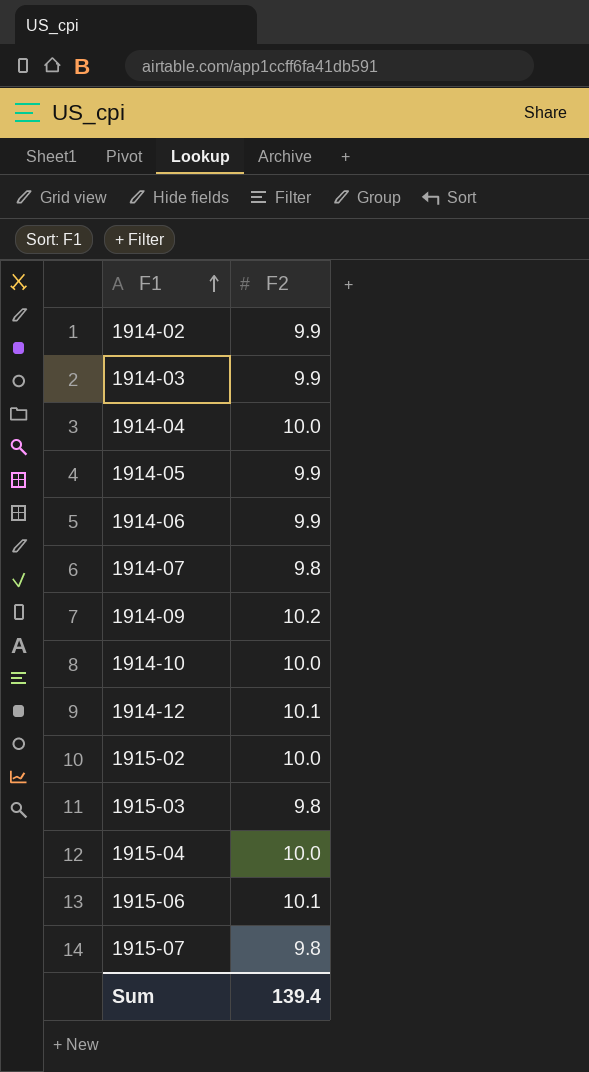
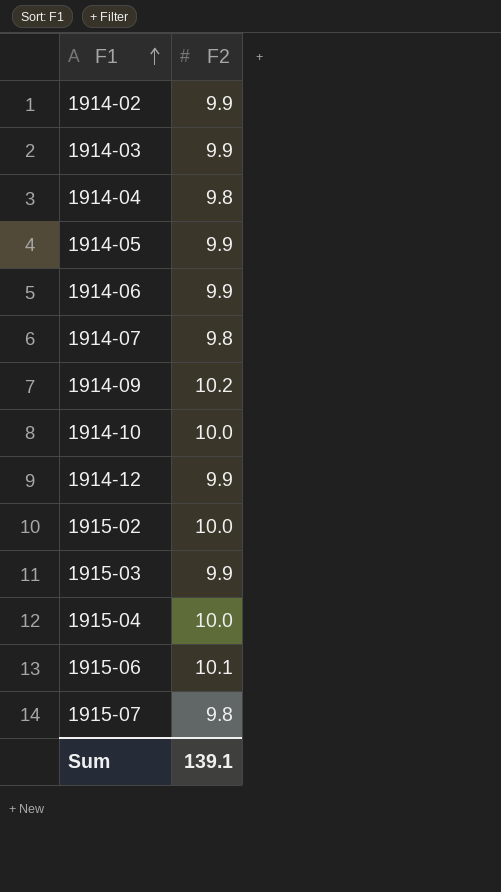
1914-04 | F2: 10.0 -> 9.8
1914-12 | F2: 10.1 -> 9.9
1915-03 | F2: 9.8 -> 9.9
Sum | F2: 139.4 -> 139.1

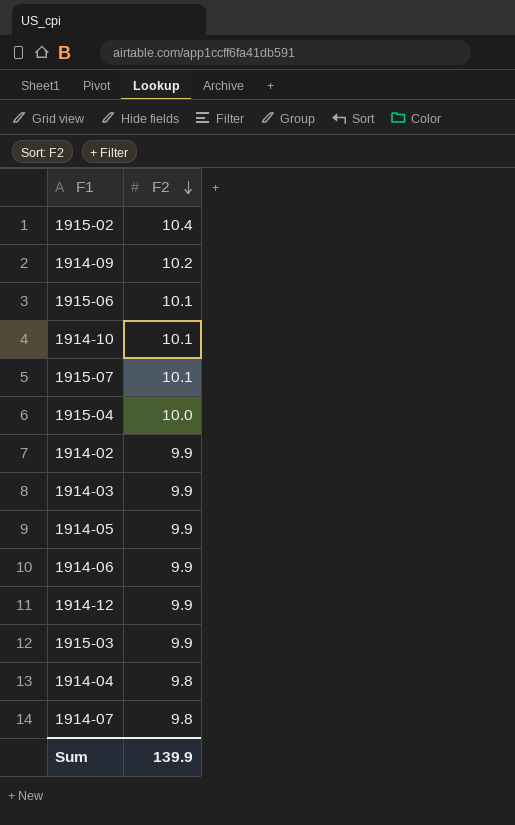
row order: F1 ascending -> F2 descending
1915-02 | F2: 10.0 -> 10.4
1914-10 | F2: 10.0 -> 10.1
1915-07 | F2: 9.8 -> 10.1
Sum | F2: 139.1 -> 139.9

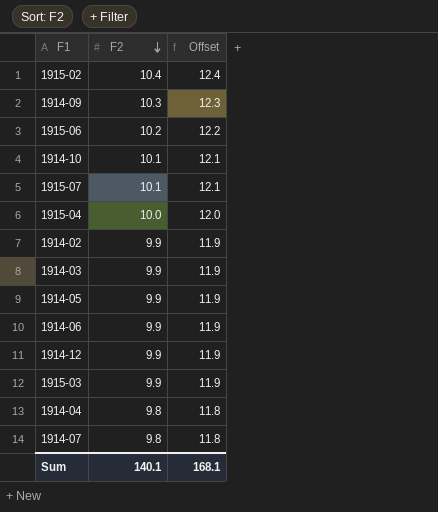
column Offset | formula: none -> [F2] + 2
1914-09 | F2: 10.2 -> 10.3
1915-06 | F2: 10.1 -> 10.2
Sum | F2: 139.9 -> 140.1

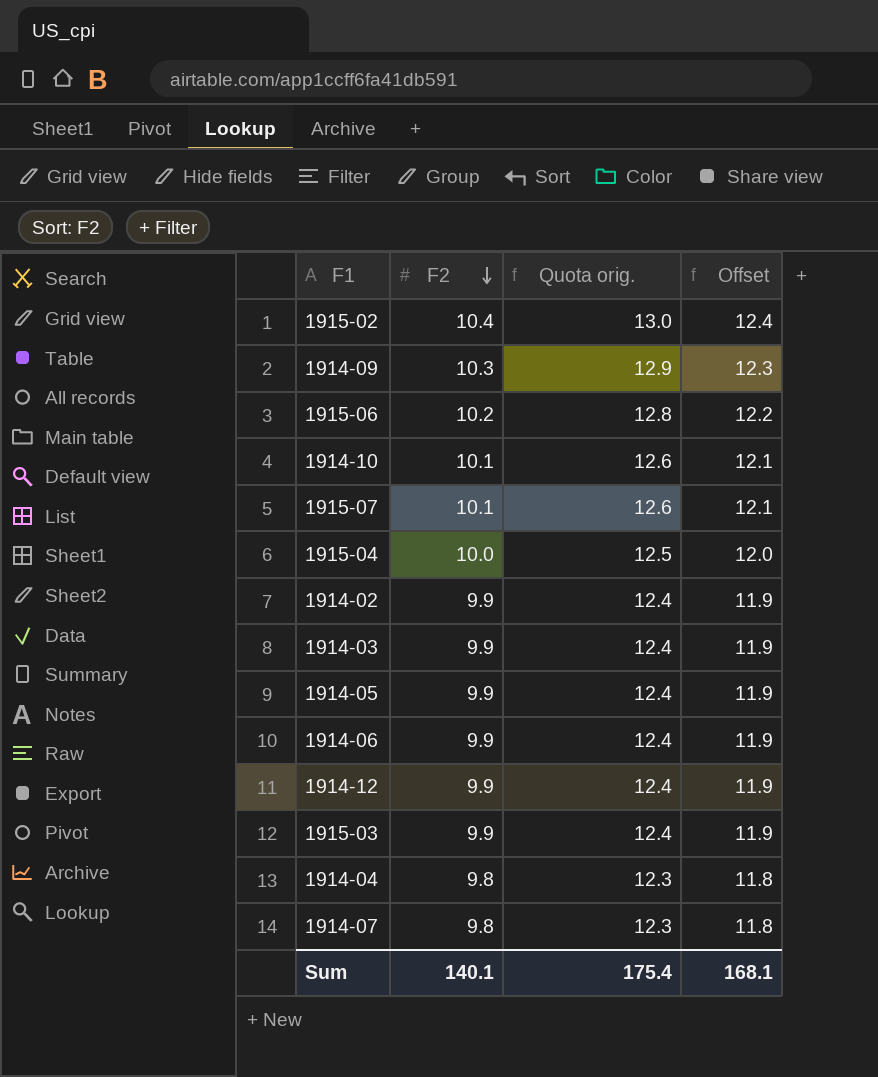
column Quota orig. | formula: none -> [F2] * 1.25

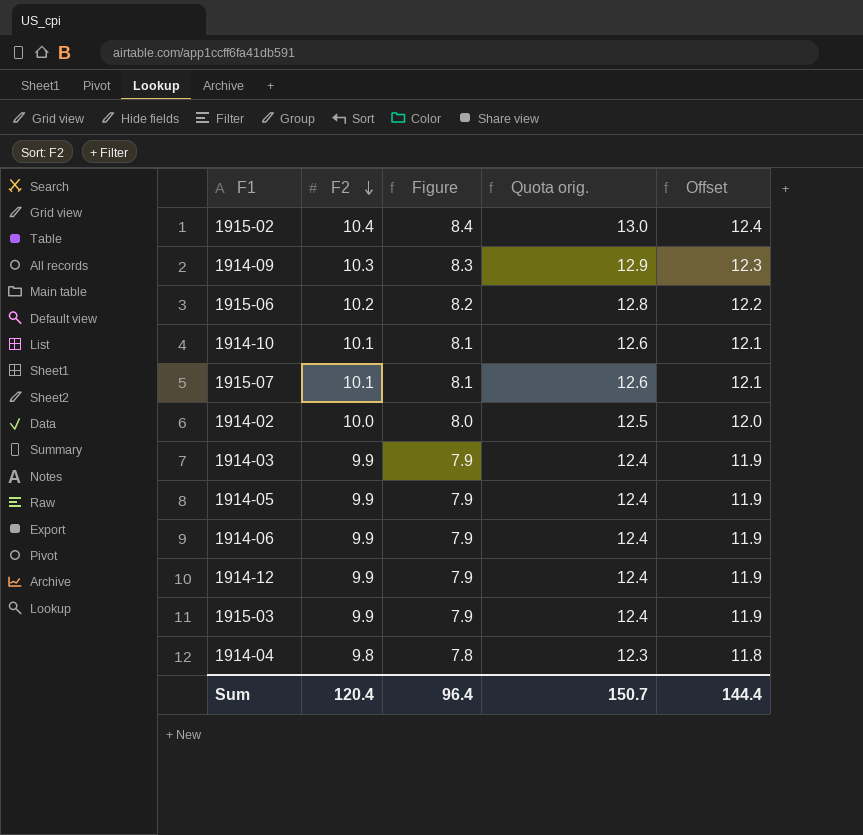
column Figure | formula: none -> [F2] - 2
row 1915-04: 10.0 | 12.5 | 12.0 -> none
row 1914-07: 9.8 | 12.3 | 11.8 -> none
1914-02 | F2: 9.9 -> 10.0
1914-02 | Quota orig.: 12.4 -> 12.5
1914-02 | Offset: 11.9 -> 12.0
Sum | F2: 140.1 -> 120.4
Sum | Quota orig.: 175.4 -> 150.7
Sum | Offset: 168.1 -> 144.4

